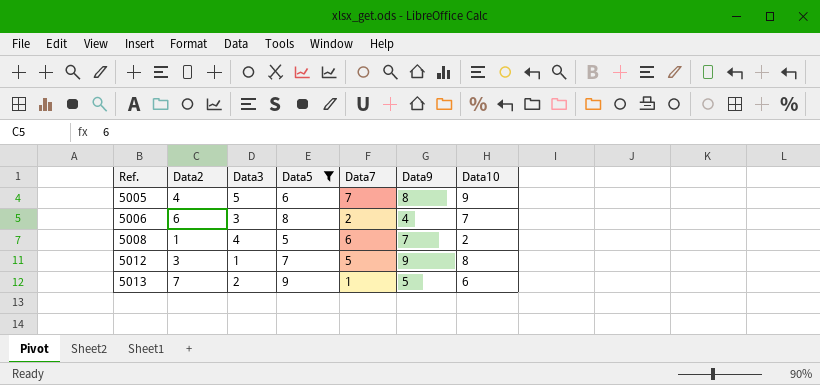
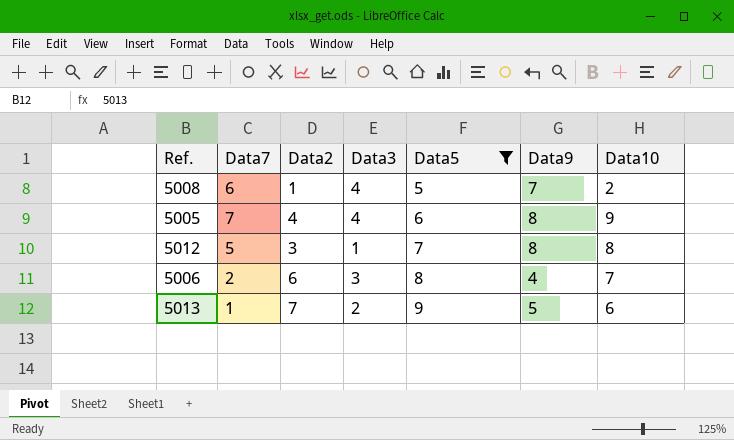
row order: Ref. ascending -> Data5 ascending
column Data7 | position: 5 -> 2
5005 | Data3: 5 -> 4
5012 | Data9: 9 -> 8

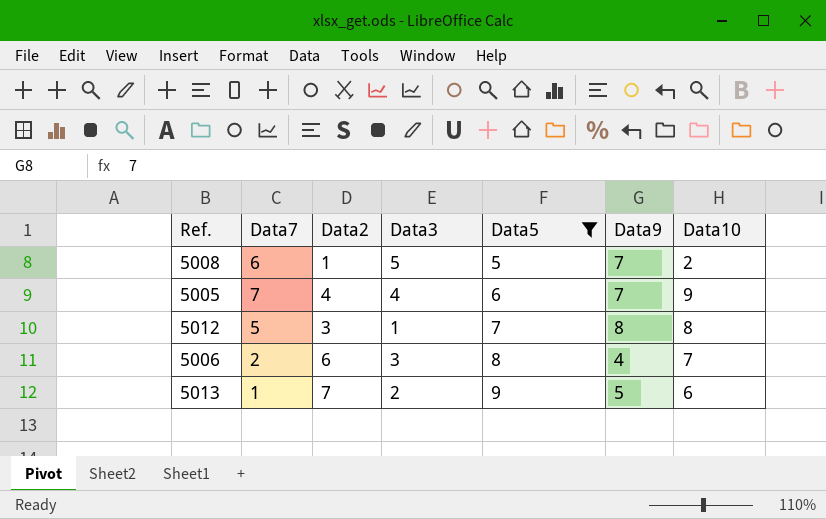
5008 | Data3: 4 -> 5
5005 | Data9: 8 -> 7

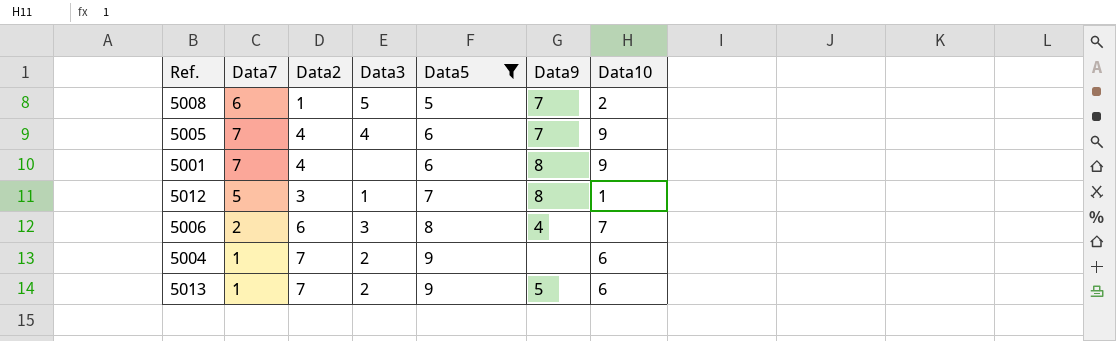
row 5001: none -> 7 | 4 | none | 6 | 8 | 9
5012 | Data10: 8 -> 1
row 5004: none -> 1 | 7 | 2 | 9 | none | 6

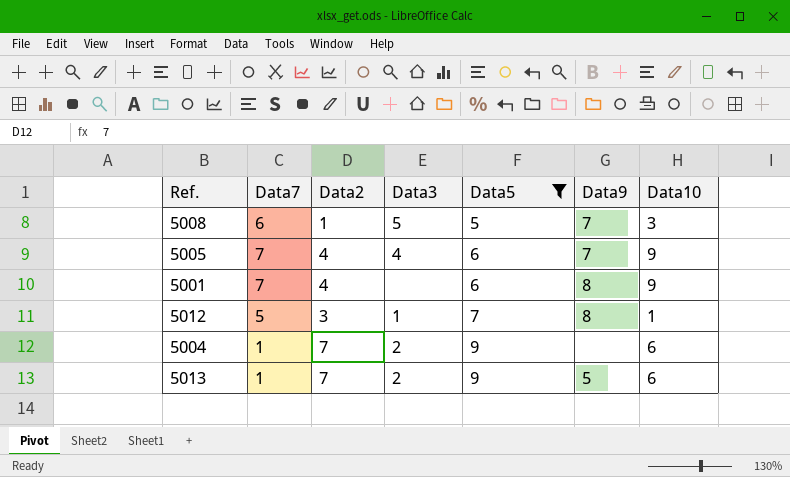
row 5006: 2 | 6 | 3 | 8 | 4 | 7 -> none
5008 | Data10: 2 -> 3

